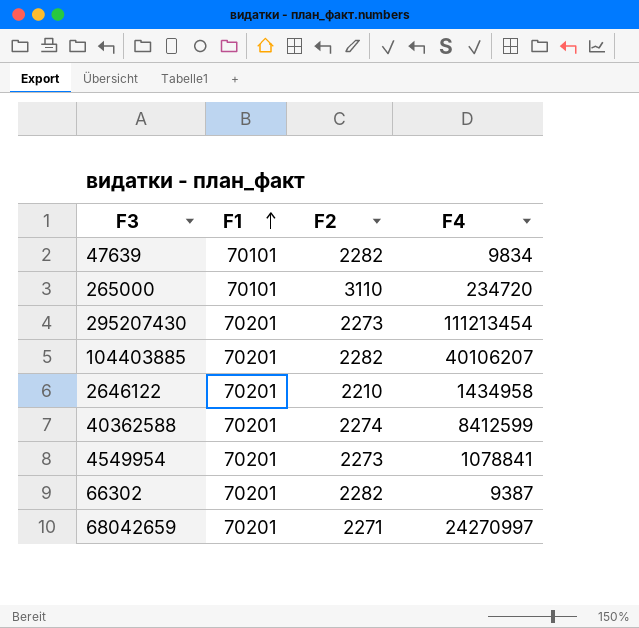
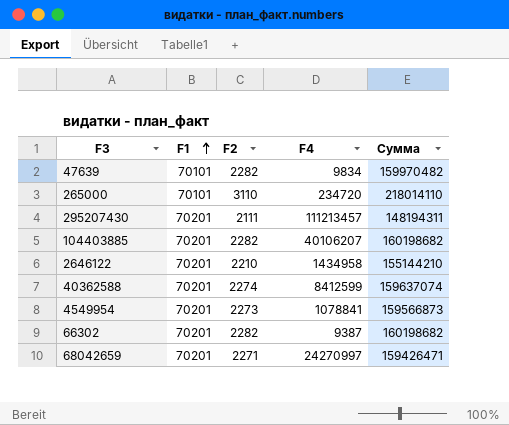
column Сумма | formula: none -> [F1] * [F2]
295207430 | F2: 2273 -> 2111
295207430 | F4: 111213454 -> 111213457

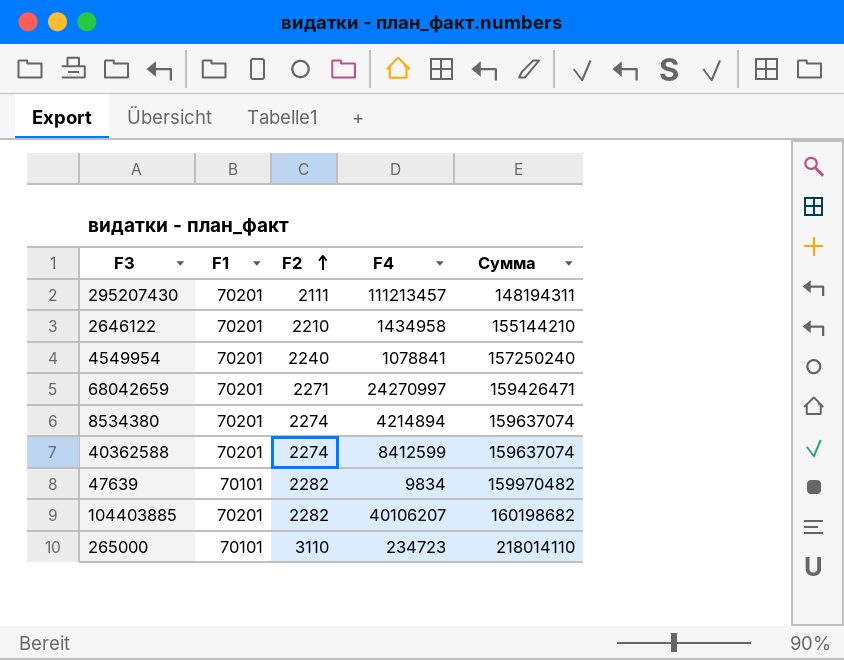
row order: F1 ascending -> F2 ascending
row 66302: 70201 | 2282 | 9387 | 160198682 -> none
4549954 | F2: 2273 -> 2240
4549954 | Сумма: 159566873 -> 157250240
row 8534380: none -> 70201 | 2274 | 4214894 | 159637074
265000 | F4: 234720 -> 234723

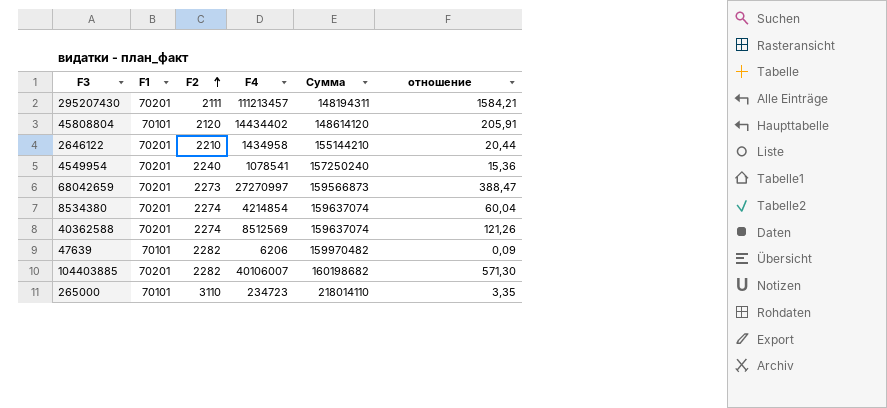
column отношение | formula: none -> [F4] / [F1]
row 45808804: none -> 70101 | 2120 | 14434402 | 148614120 | 205,91
4549954 | F4: 1078841 -> 1078541
68042659 | F2: 2271 -> 2273
68042659 | F4: 24270997 -> 27270997
68042659 | Сумма: 159426471 -> 159566873
8534380 | F4: 4214894 -> 4214854
40362588 | F4: 8412599 -> 8512569
47639 | F4: 9834 -> 6206
104403885 | F4: 40106207 -> 40106007

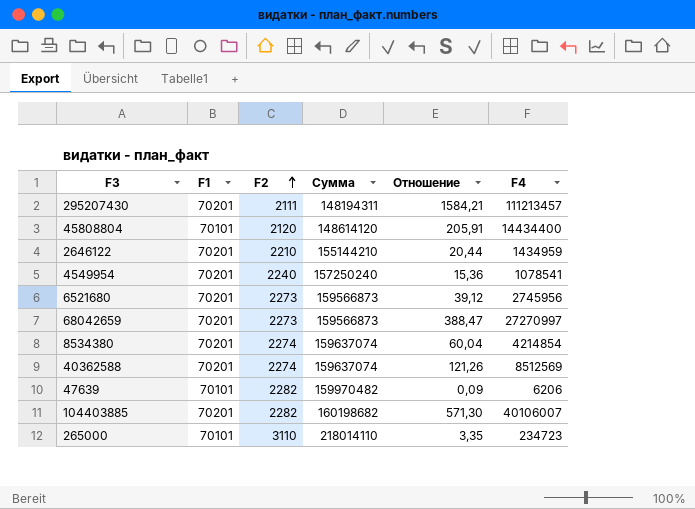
column name: отношение -> Отношение
column F4 | position: 4 -> 6
45808804 | F4: 14434402 -> 14434400
2646122 | F4: 1434958 -> 1434959
row 6521680: none -> 70201 | 2273 | 159566873 | 39,12 | 2745956

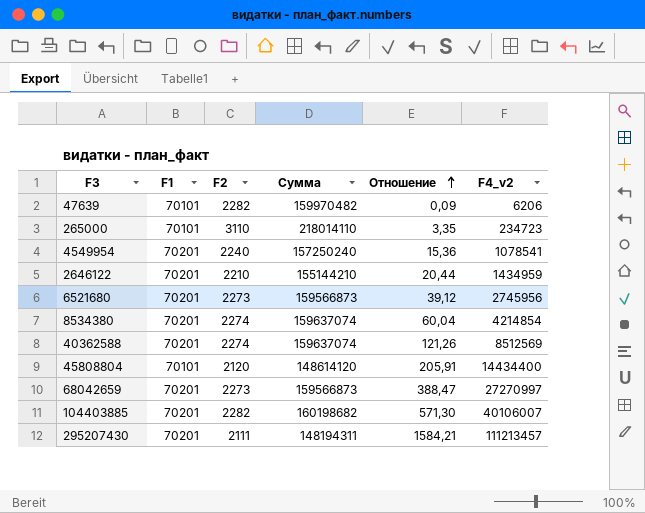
row order: F2 ascending -> Отношение ascending
column name: F4 -> F4_v2

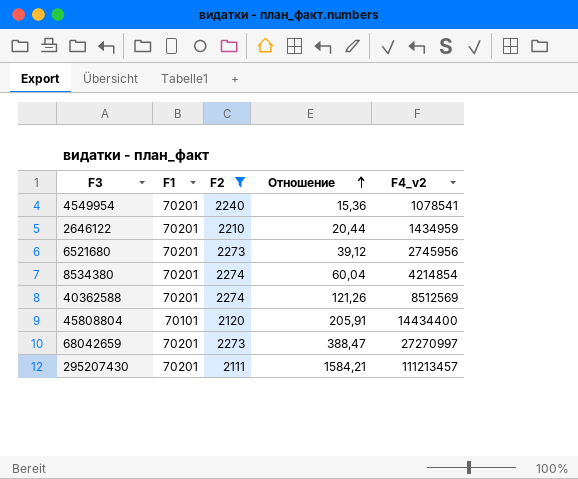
filter: none -> F2 <= 2274
column Сумма | formula: [F1] * [F2] -> none

